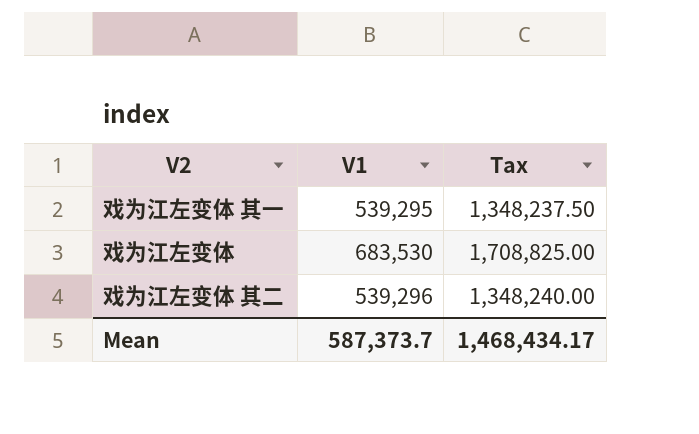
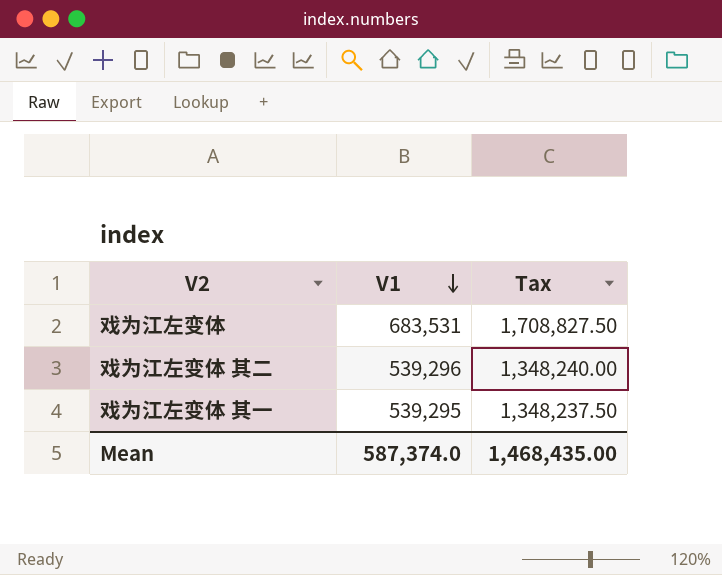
row order: none -> V1 descending
戏为江左变体 | V1: 683,530 -> 683,531
戏为江左变体 | Tax: 1,708,825.00 -> 1,708,827.50
Mean | V1: 587,373.7 -> 587,374.0
Mean | Tax: 1,468,434.17 -> 1,468,435.00

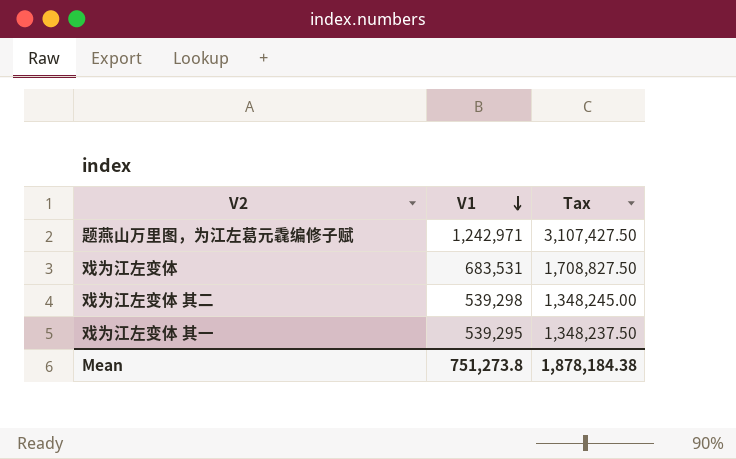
row 题燕山万里图，为江左葛元毳编修子赋: none -> 1,242,971 | 3,107,427.50
戏为江左变体 其二 | V1: 539,296 -> 539,298
戏为江左变体 其二 | Tax: 1,348,240.00 -> 1,348,245.00
Mean | V1: 587,374.0 -> 751,273.8
Mean | Tax: 1,468,435.00 -> 1,878,184.38

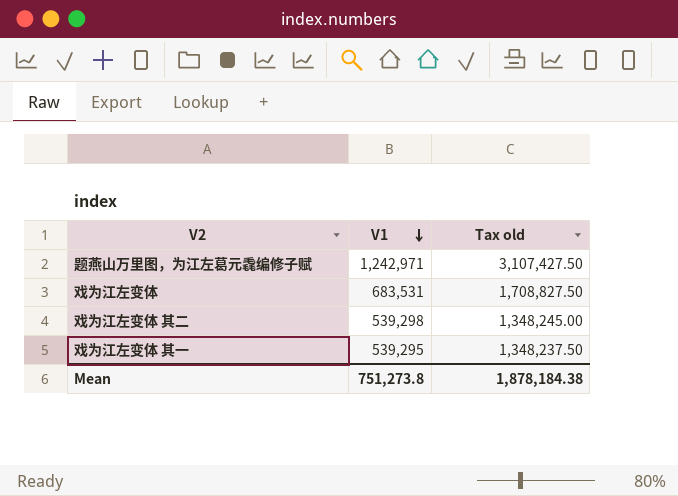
column name: Tax -> Tax old

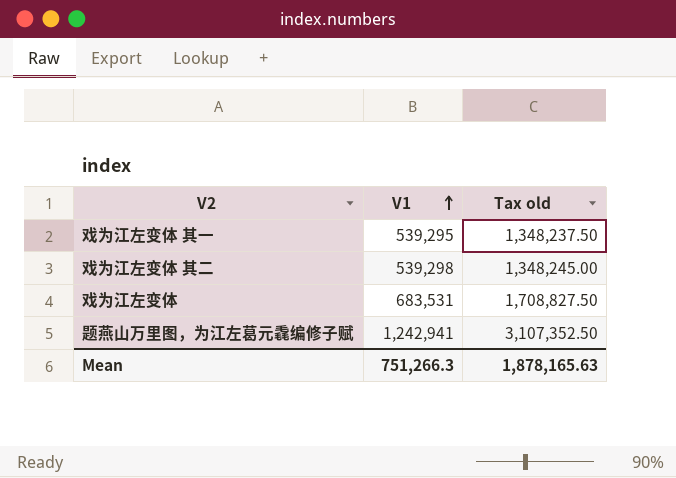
row order: V1 descending -> V1 ascending
题燕山万里图，为江左葛元毳编修子赋 | V1: 1,242,971 -> 1,242,941
题燕山万里图，为江左葛元毳编修子赋 | Tax old: 3,107,427.50 -> 3,107,352.50
Mean | V1: 751,273.8 -> 751,266.3
Mean | Tax old: 1,878,184.38 -> 1,878,165.63

